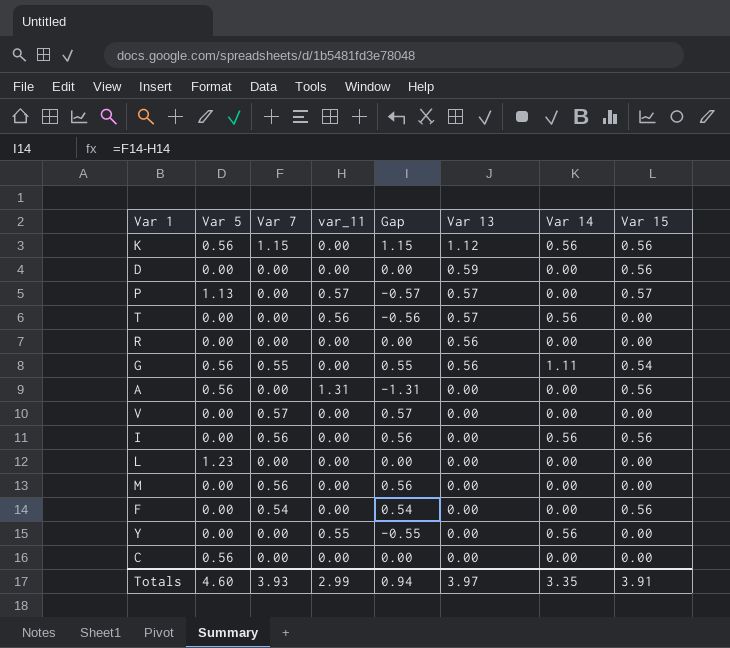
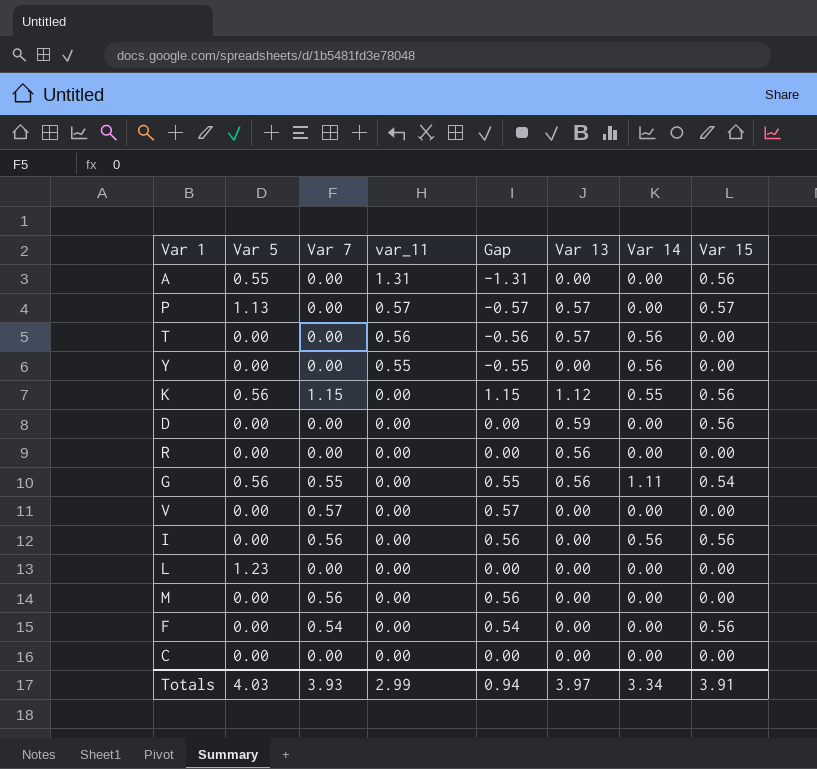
row order: Var 13 descending -> var_11 descending
A | Var 5: 0.56 -> 0.55
K | Var 14: 0.56 -> 0.55
C | Var 5: 0.56 -> 0.00
Totals | Var 5: 4.60 -> 4.03
Totals | Var 14: 3.35 -> 3.34

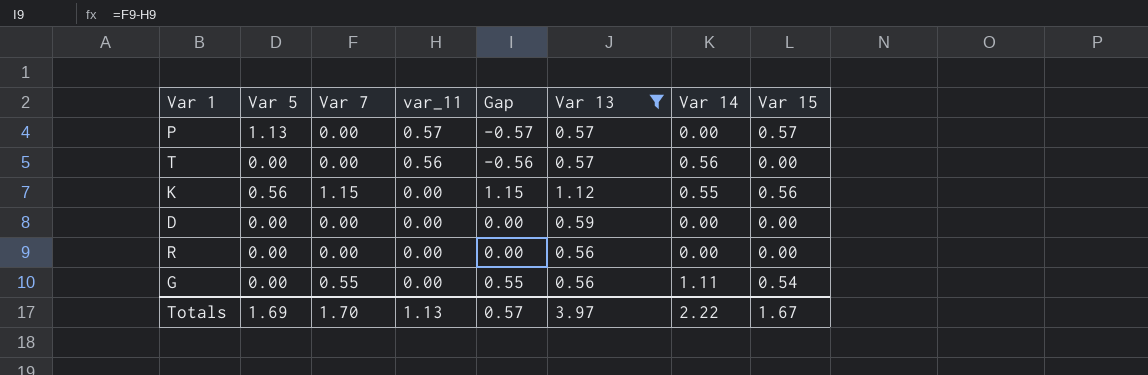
filter: none -> Var 13 != 0.00
D | Var 15: 0.56 -> 0.00
G | Var 5: 0.56 -> 0.00
Totals | Var 5: 4.03 -> 1.69
Totals | Var 7: 3.93 -> 1.70
Totals | var_11: 2.99 -> 1.13
Totals | Gap: 0.94 -> 0.57
Totals | Var 14: 3.34 -> 2.22
Totals | Var 15: 3.91 -> 1.67

